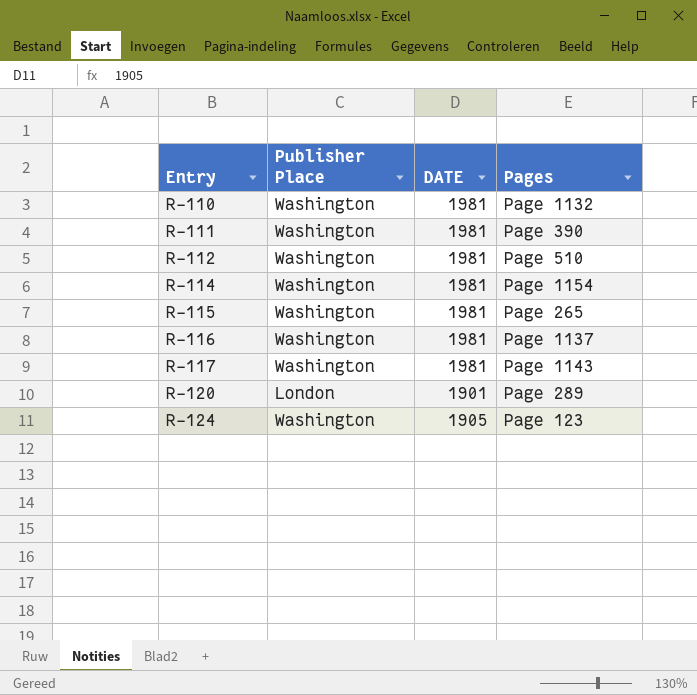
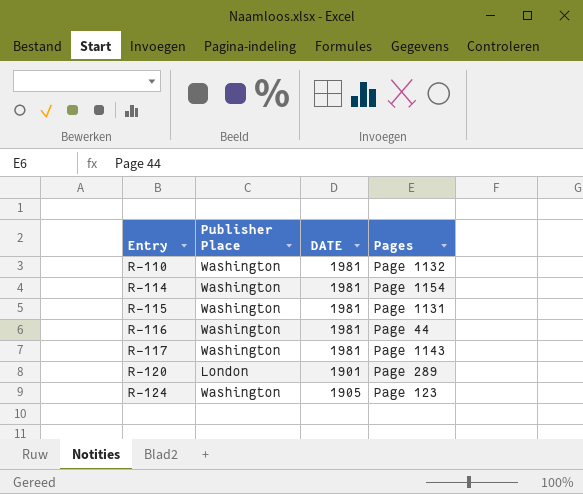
row R-111: Washington | 1981 | Page 390 -> none
row R-112: Washington | 1981 | Page 510 -> none
R-115 | Pages: Page 265 -> Page 1131
R-116 | Pages: Page 1137 -> Page 44

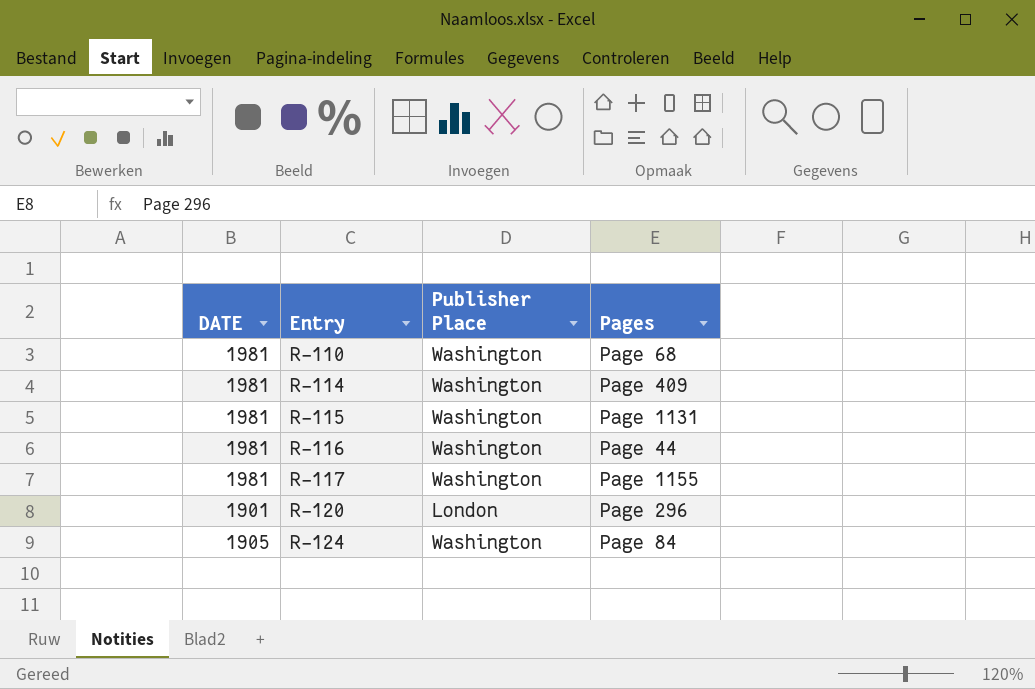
column DATE | position: 3 -> 1
R-110 | Pages: Page 1132 -> Page 68
R-114 | Pages: Page 1154 -> Page 409
R-117 | Pages: Page 1143 -> Page 1155
R-120 | Pages: Page 289 -> Page 296
R-124 | Pages: Page 123 -> Page 84

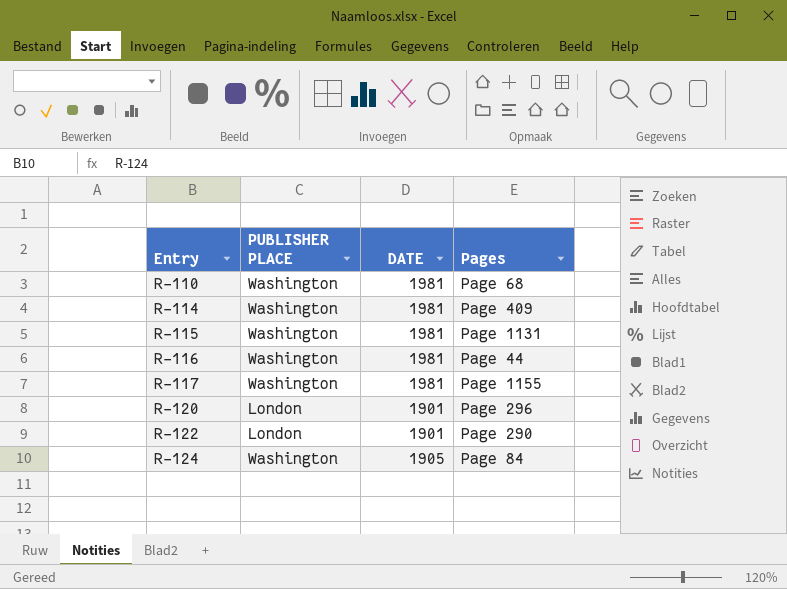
column name: Publisher Place -> PUBLISHER PLACE
column DATE | position: 1 -> 3
row R-122: none -> London | 1901 | Page 290

